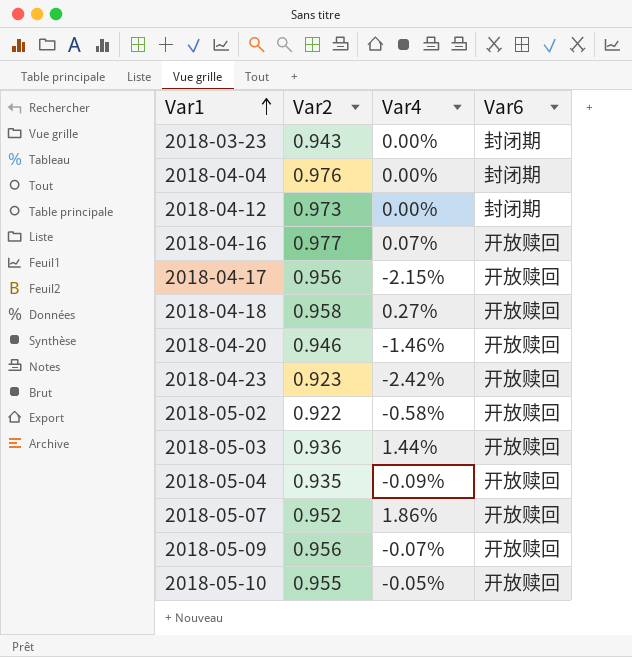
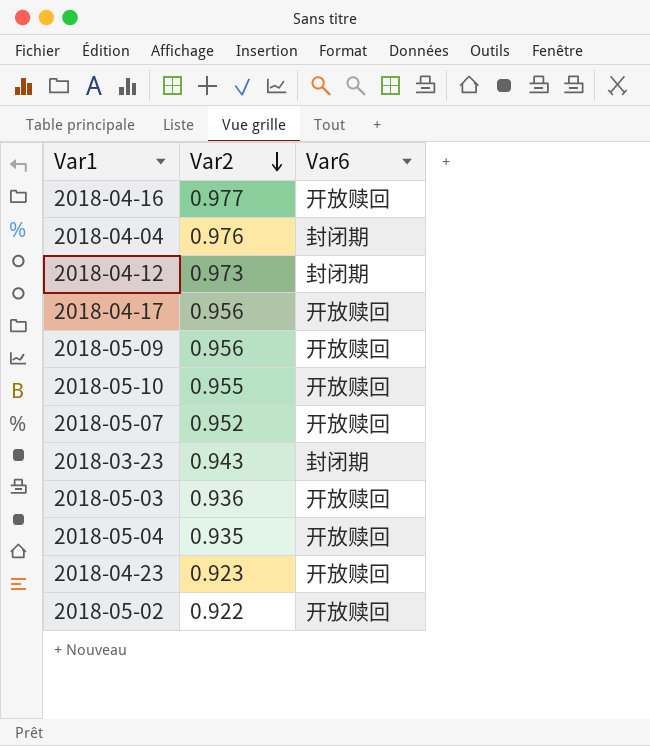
row order: Var1 ascending -> Var2 descending
column Var4 | position: 3 -> none
row 2018-04-18: 0.958 | 0.27% | 开放赎回 -> none
row 2018-04-20: 0.946 | -1.46% | 开放赎回 -> none

